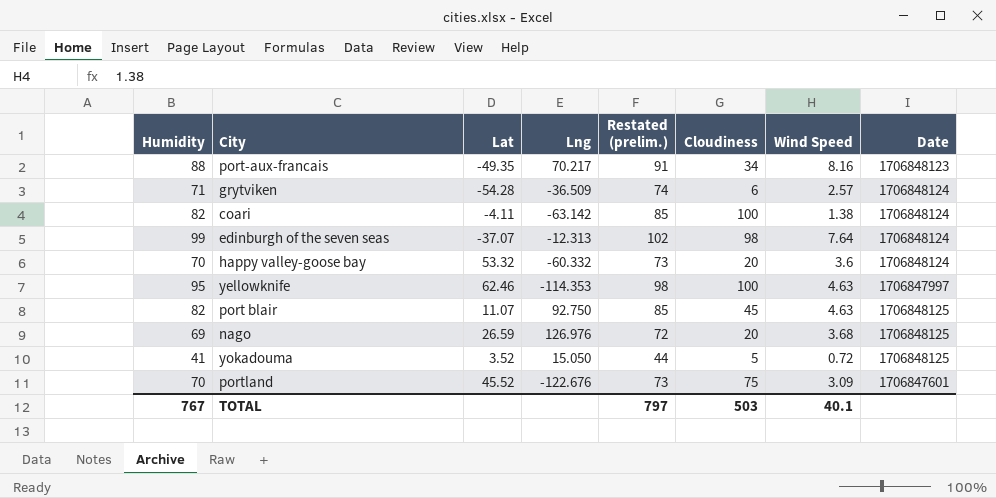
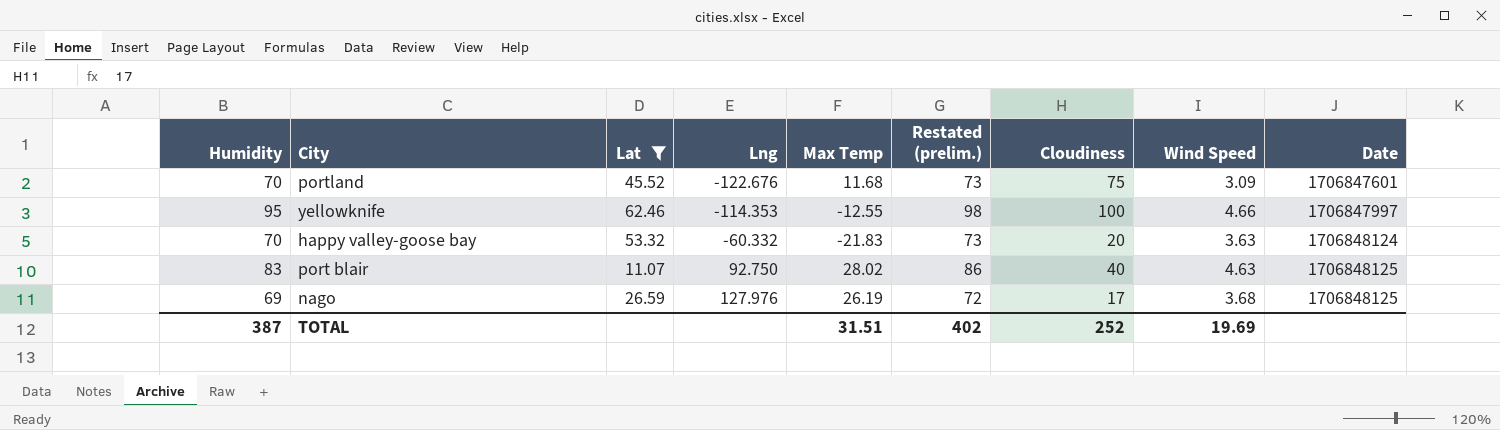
filter: none -> Lat >= 11.07
row order: none -> Lng ascending
column Max Temp | position: none -> 5
yellowknife | Wind Speed: 4.63 -> 4.66
happy valley-goose bay | Wind Speed: 3.6 -> 3.63
port blair | Humidity: 82 -> 83
port blair | Restated (prelim.): 85 -> 86
port blair | Cloudiness: 45 -> 40
nago | Lng: 126.976 -> 127.976
nago | Cloudiness: 20 -> 17
TOTAL | Humidity: 767 -> 387
TOTAL | Restated (prelim.): 797 -> 402
TOTAL | Cloudiness: 503 -> 252
TOTAL | Wind Speed: 40.1 -> 19.69

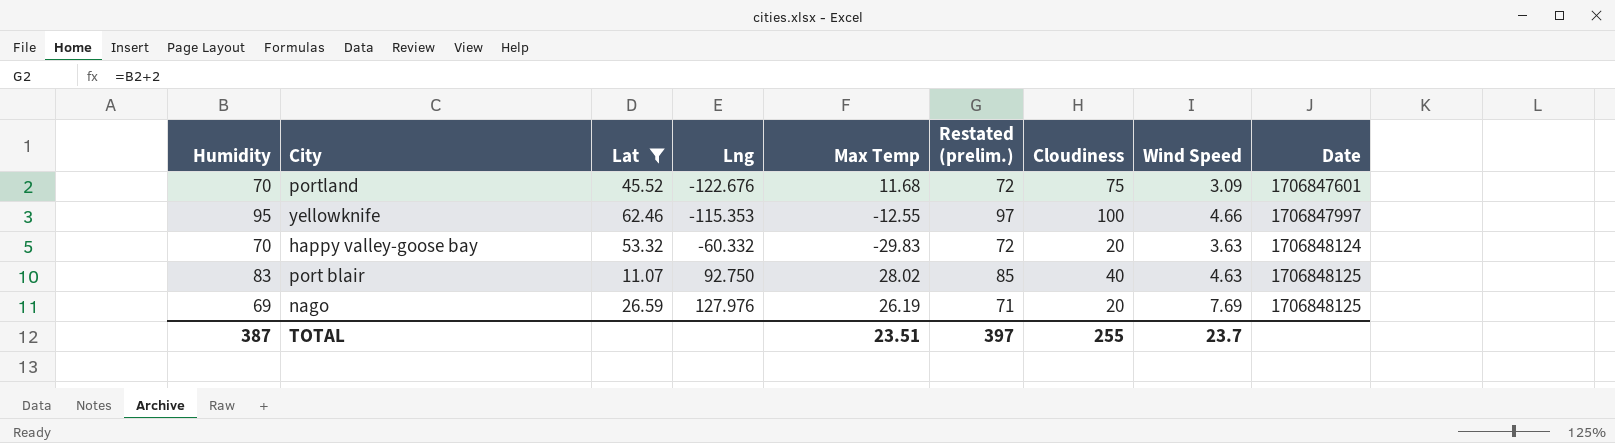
column Restated (prelim.) | formula: [Humidity] + 3 -> [Humidity] + 2
yellowknife | Lng: -114.353 -> -115.353
happy valley-goose bay | Max Temp: -21.83 -> -29.83
nago | Cloudiness: 17 -> 20
nago | Wind Speed: 3.68 -> 7.69
TOTAL | Max Temp: 31.51 -> 23.51
TOTAL | Restated (prelim.): 402 -> 397
TOTAL | Cloudiness: 252 -> 255
TOTAL | Wind Speed: 19.69 -> 23.7

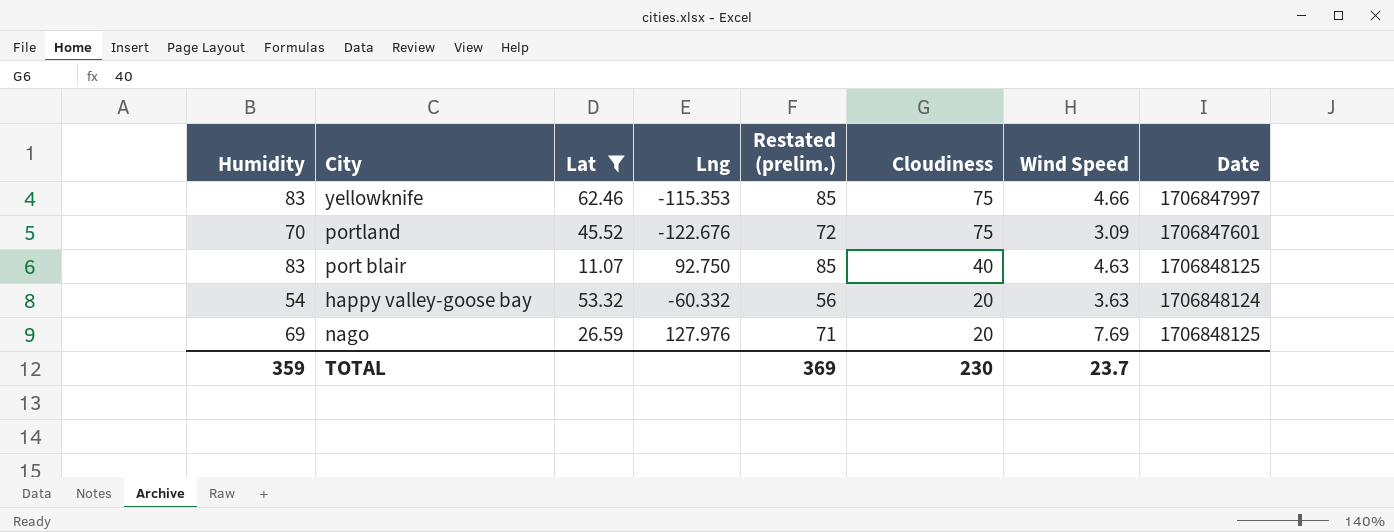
row order: Lng ascending -> Cloudiness descending
column Max Temp | position: 5 -> none
yellowknife | Humidity: 95 -> 83
yellowknife | Restated (prelim.): 97 -> 85
yellowknife | Cloudiness: 100 -> 75
happy valley-goose bay | Humidity: 70 -> 54
happy valley-goose bay | Restated (prelim.): 72 -> 56
TOTAL | Humidity: 387 -> 359
TOTAL | Restated (prelim.): 397 -> 369
TOTAL | Cloudiness: 255 -> 230

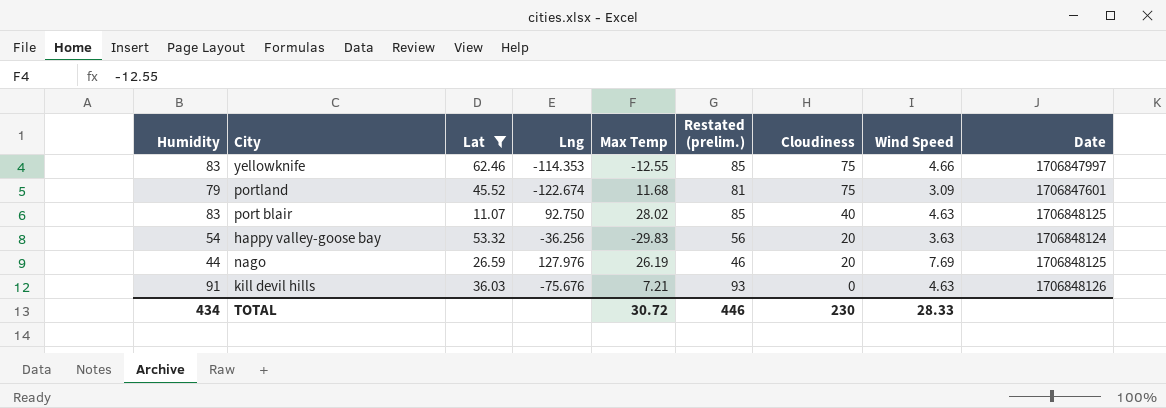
column Max Temp | position: none -> 5
yellowknife | Lng: -115.353 -> -114.353
portland | Humidity: 70 -> 79
portland | Lng: -122.676 -> -122.674
portland | Restated (prelim.): 72 -> 81
happy valley-goose bay | Lng: -60.332 -> -36.256
nago | Humidity: 69 -> 44
nago | Restated (prelim.): 71 -> 46
row kill devil hills: none -> 91 | 36.03 | -75.676 | 7.21 | 93 | 0 | 4.63 | 1706848126
TOTAL | Humidity: 359 -> 434
TOTAL | Restated (prelim.): 369 -> 446
TOTAL | Wind Speed: 23.7 -> 28.33

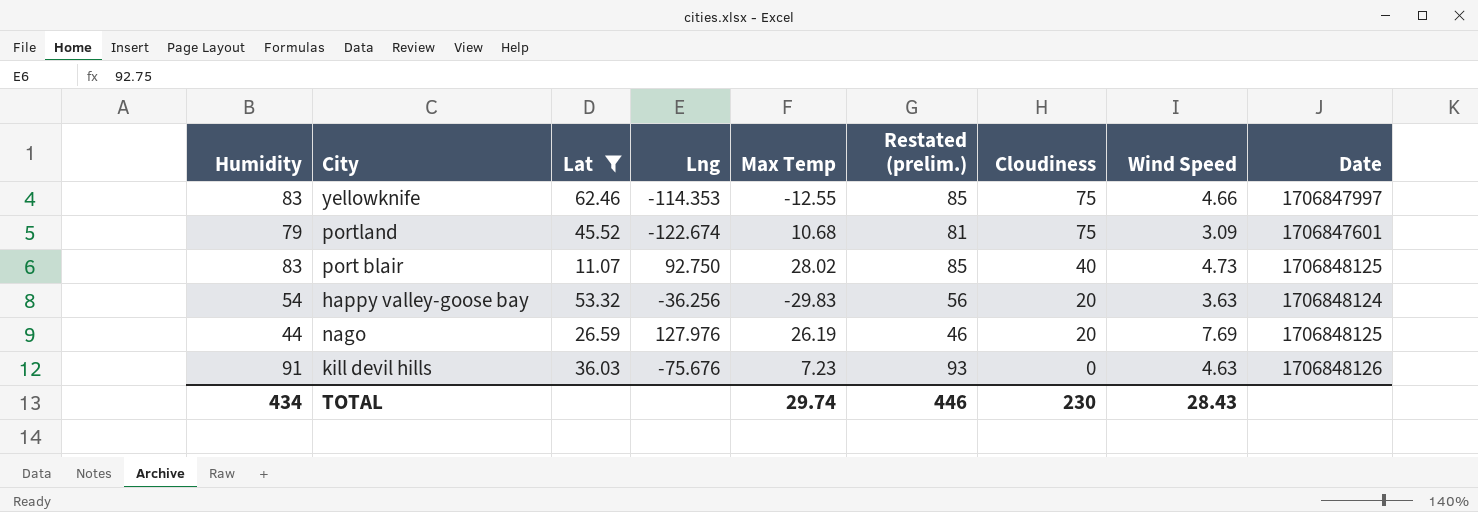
portland | Max Temp: 11.68 -> 10.68
port blair | Wind Speed: 4.63 -> 4.73
kill devil hills | Max Temp: 7.21 -> 7.23
TOTAL | Max Temp: 30.72 -> 29.74
TOTAL | Wind Speed: 28.33 -> 28.43

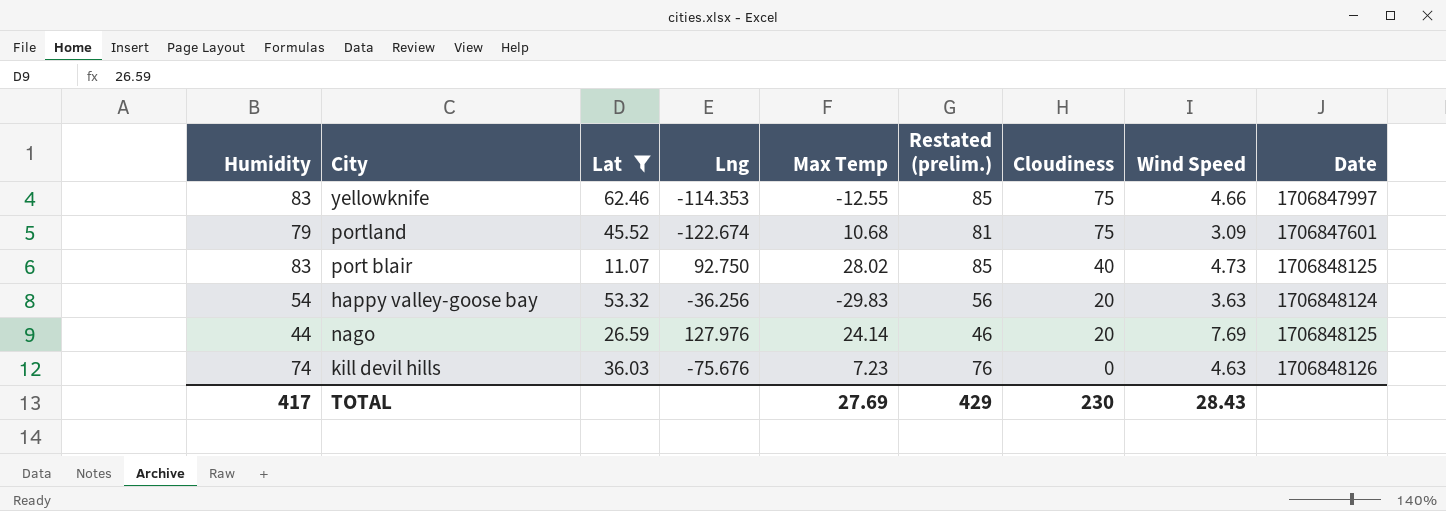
nago | Max Temp: 26.19 -> 24.14
kill devil hills | Humidity: 91 -> 74
kill devil hills | Restated (prelim.): 93 -> 76
TOTAL | Humidity: 434 -> 417
TOTAL | Max Temp: 29.74 -> 27.69
TOTAL | Restated (prelim.): 446 -> 429

